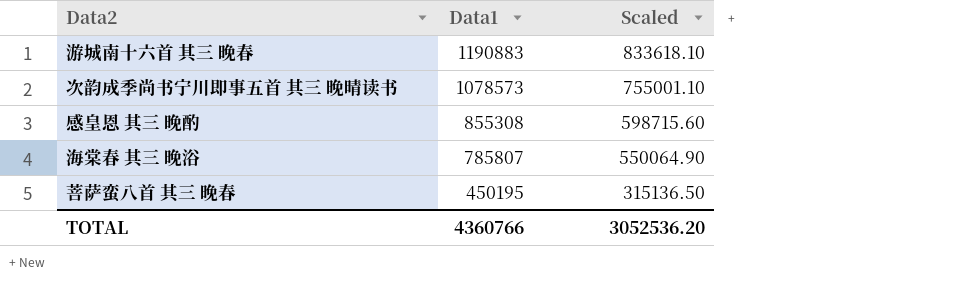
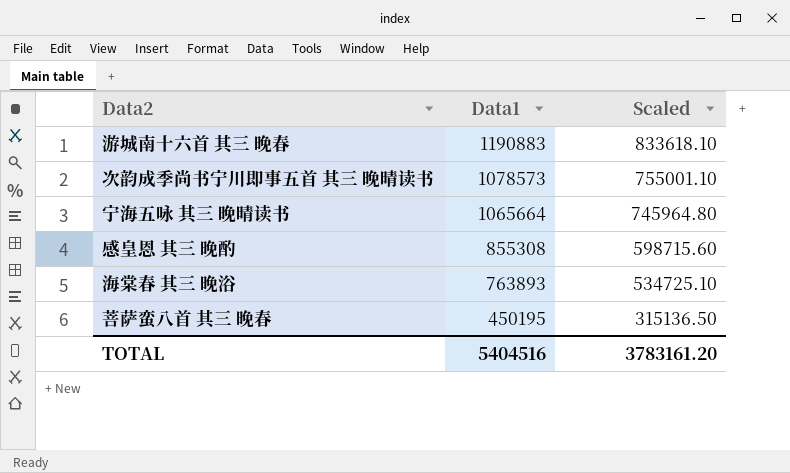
row 宁海五咏 其三 晚晴读书: none -> 1065664 | 745964.80
海棠春 其三 晚浴 | Data1: 785807 -> 763893
海棠春 其三 晚浴 | Scaled: 550064.90 -> 534725.10
TOTAL | Data1: 4360766 -> 5404516
TOTAL | Scaled: 3052536.20 -> 3783161.20

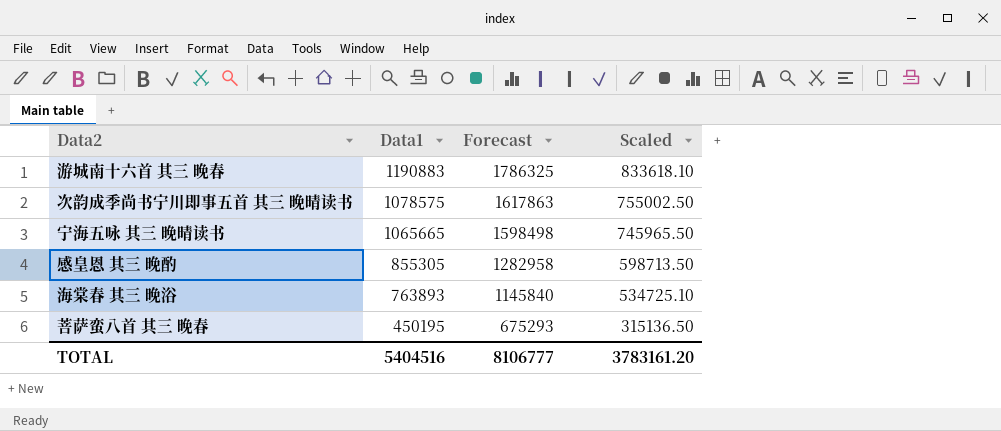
column Forecast | formula: none -> [Data1] * 1.5
次韵成季尚书宁川即事五首 其三 晚晴读书 | Data1: 1078573 -> 1078575
次韵成季尚书宁川即事五首 其三 晚晴读书 | Scaled: 755001.10 -> 755002.50
宁海五咏 其三 晚晴读书 | Data1: 1065664 -> 1065665
宁海五咏 其三 晚晴读书 | Scaled: 745964.80 -> 745965.50
感皇恩 其三 晚酌 | Data1: 855308 -> 855305
感皇恩 其三 晚酌 | Scaled: 598715.60 -> 598713.50

